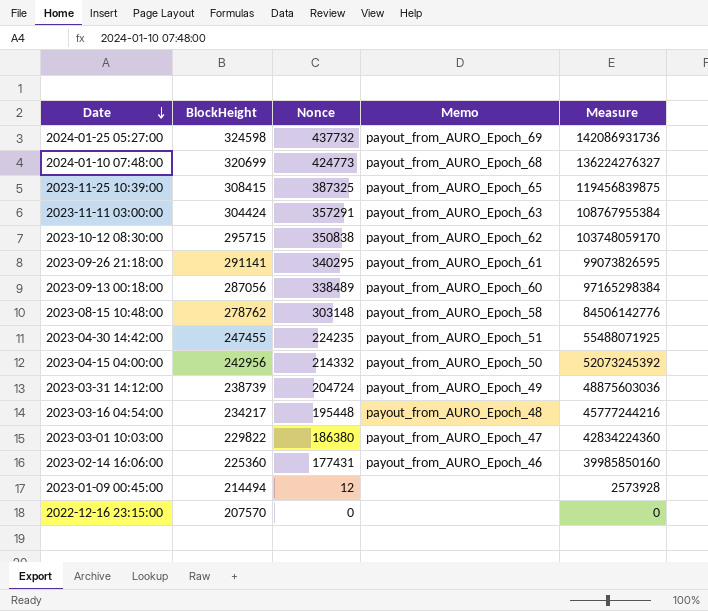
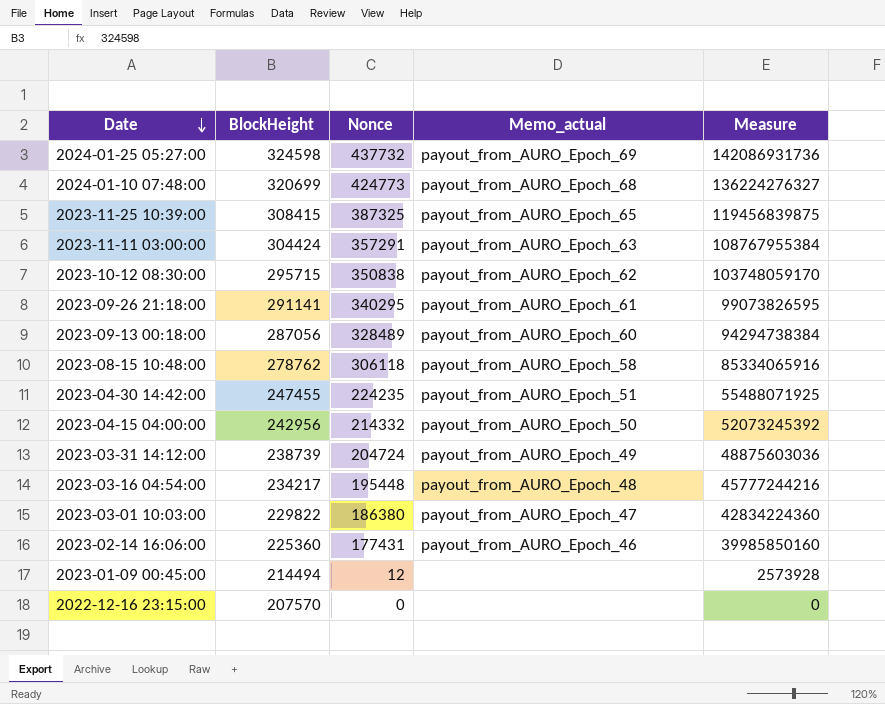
column name: Memo -> Memo_actual
2023-09-13 00:18:00 | Nonce: 338489 -> 328489
2023-09-13 00:18:00 | Measure: 97165298384 -> 94294738384
2023-08-15 10:48:00 | Nonce: 303148 -> 306118
2023-08-15 10:48:00 | Measure: 84506142776 -> 85334065916

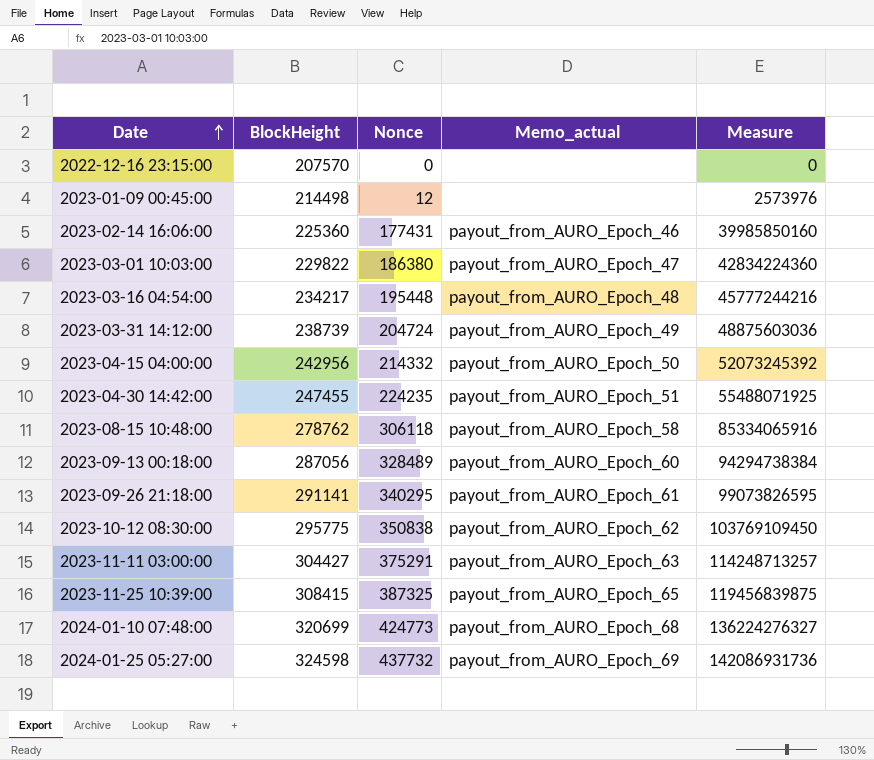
row order: Date descending -> Date ascending
2023-01-09 00:45:00 | BlockHeight: 214494 -> 214498
2023-01-09 00:45:00 | Measure: 2573928 -> 2573976
2023-10-12 08:30:00 | BlockHeight: 295715 -> 295775
2023-10-12 08:30:00 | Measure: 103748059170 -> 103769109450
2023-11-11 03:00:00 | BlockHeight: 304424 -> 304427
2023-11-11 03:00:00 | Nonce: 357291 -> 375291
2023-11-11 03:00:00 | Measure: 108767955384 -> 114248713257

